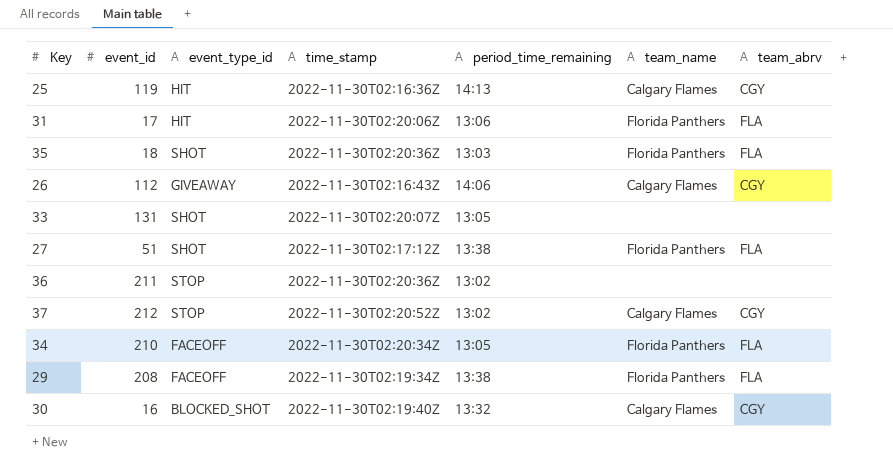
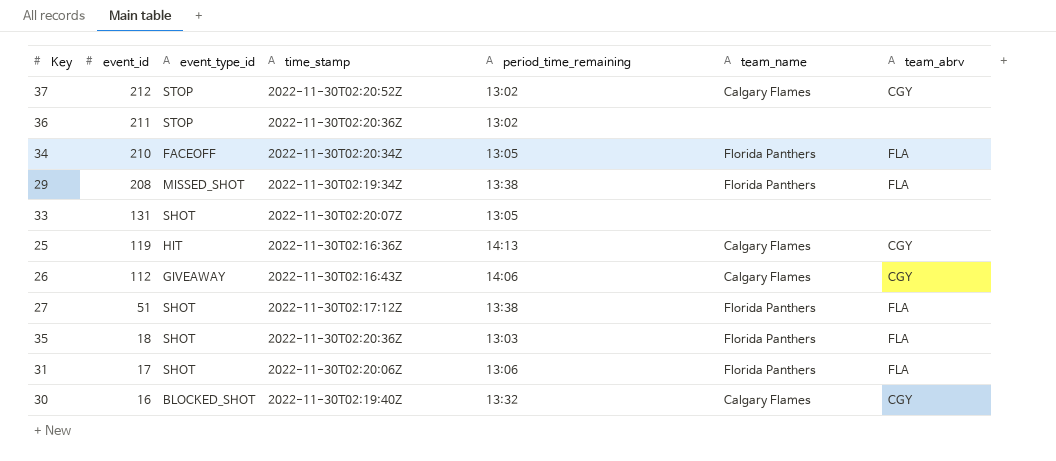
row order: none -> event_id descending
29 | event_type_id: FACEOFF -> MISSED_SHOT
31 | event_type_id: HIT -> SHOT

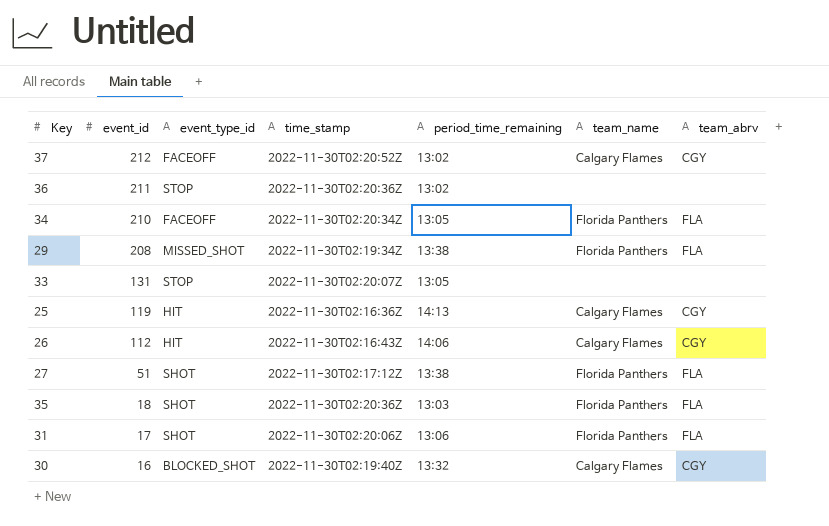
37 | event_type_id: STOP -> FACEOFF
33 | event_type_id: SHOT -> STOP
26 | event_type_id: GIVEAWAY -> HIT

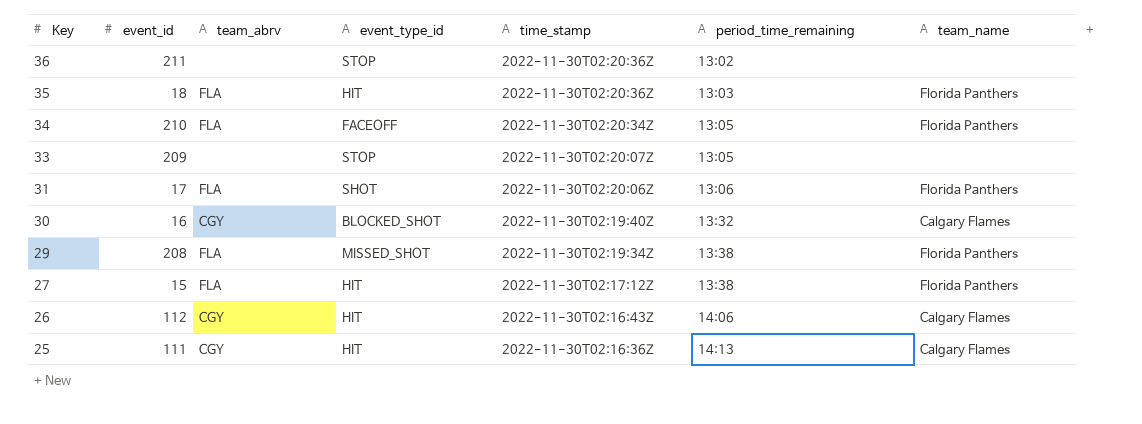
row order: event_id descending -> Key descending
column team_abrv | position: 7 -> 3
row 37: 212 | FACEOFF | 2022-11-30T02:20:52Z | 13:02 | Calgary Flames | CGY -> none
35 | event_type_id: SHOT -> HIT
33 | event_id: 131 -> 209
27 | event_id: 51 -> 15
27 | event_type_id: SHOT -> HIT
25 | event_id: 119 -> 111

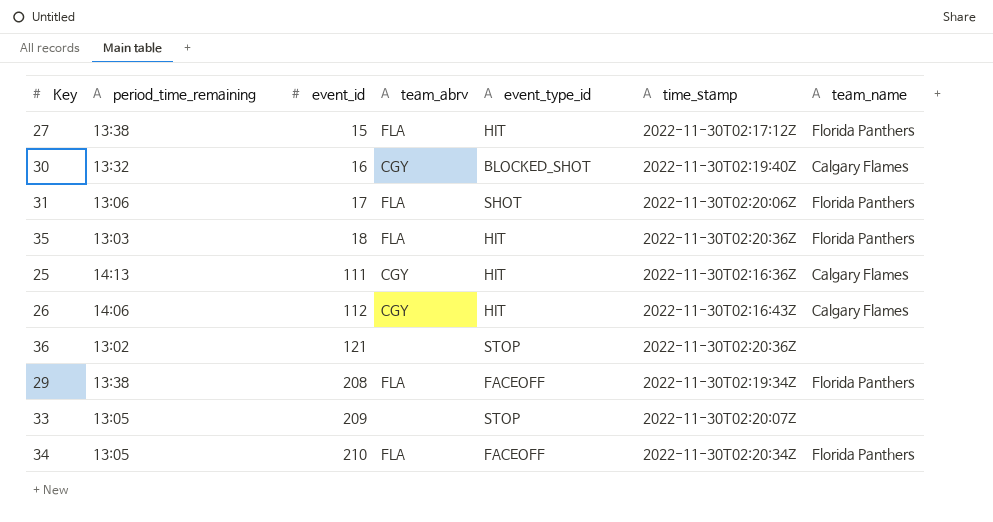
row order: Key descending -> event_id ascending
column period_time_remaining | position: 6 -> 2
36 | event_id: 211 -> 121
29 | event_type_id: MISSED_SHOT -> FACEOFF

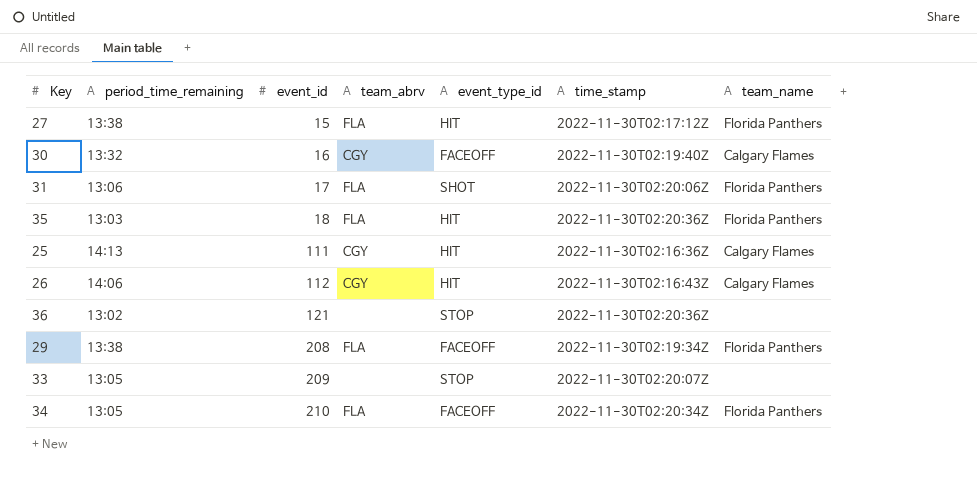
30 | event_type_id: BLOCKED_SHOT -> FACEOFF

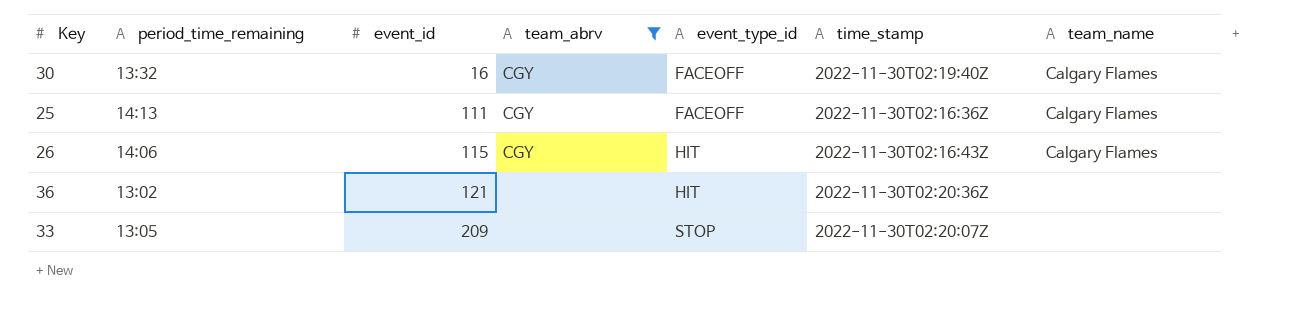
filter: none -> team_abrv != FLA
25 | event_type_id: HIT -> FACEOFF
26 | event_id: 112 -> 115
36 | event_type_id: STOP -> HIT

